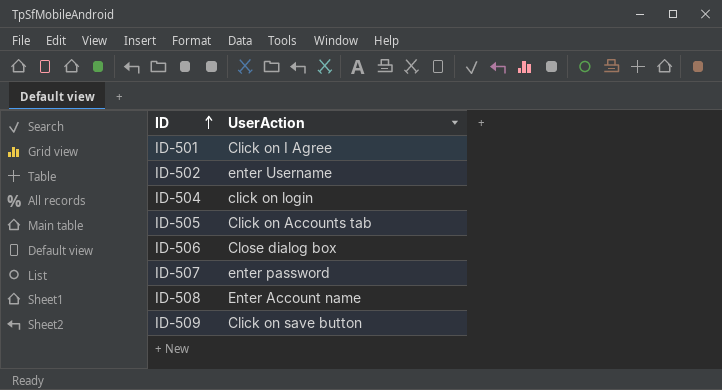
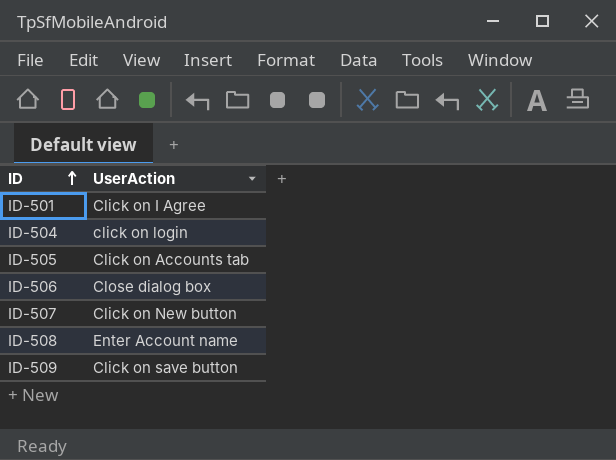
row ID-502: enter Username -> none
ID-507 | UserAction: enter password -> Click on New button

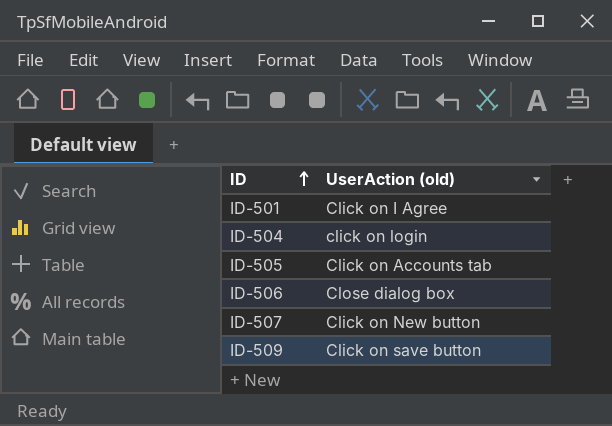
column name: UserAction -> UserAction (old)
row ID-508: Enter Account name -> none

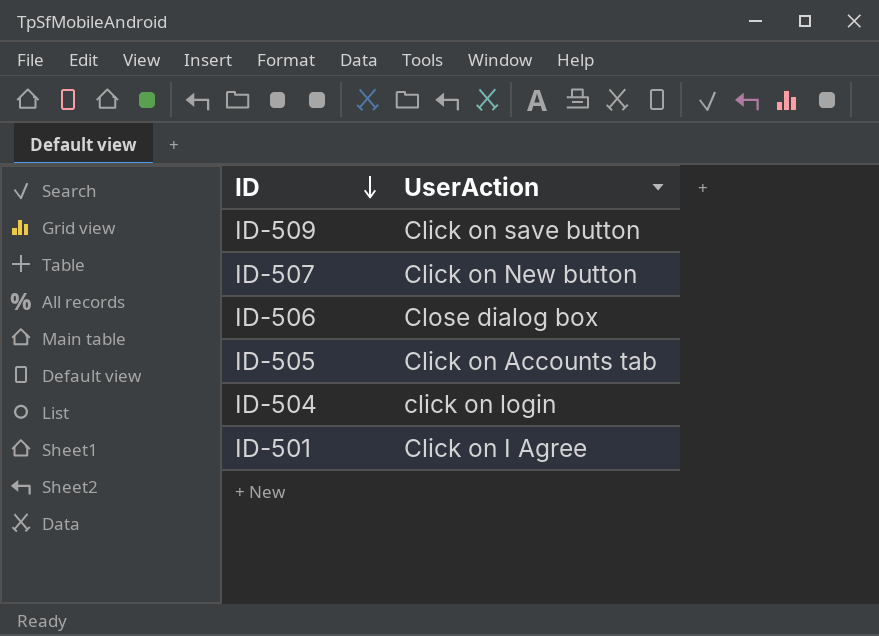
row order: ID ascending -> ID descending
column name: UserAction (old) -> UserAction

